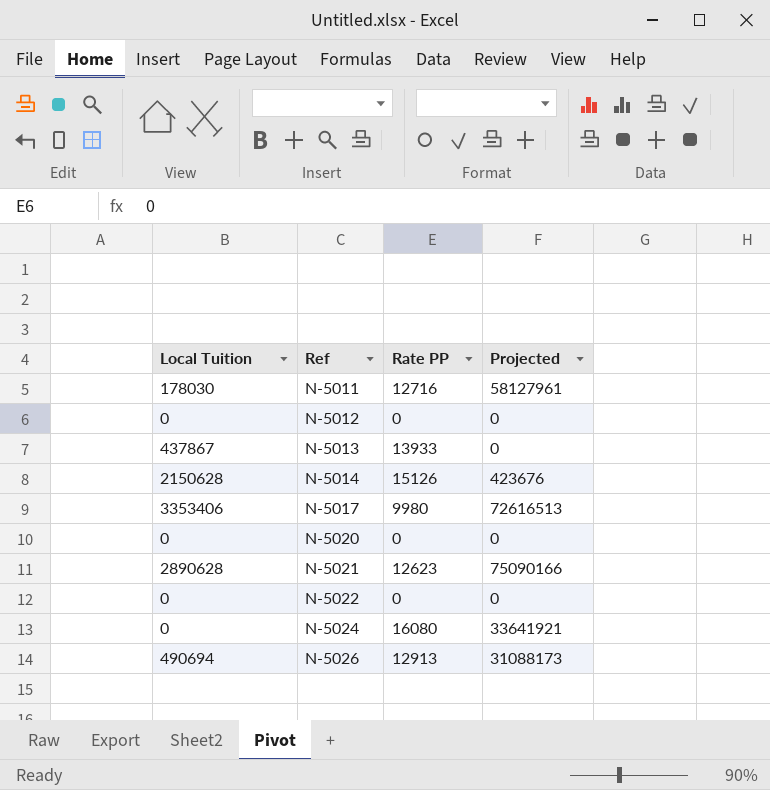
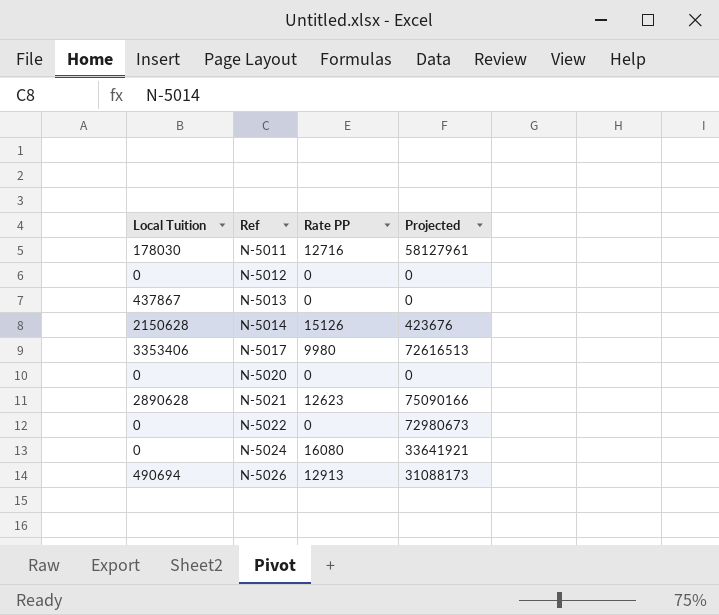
N-5013 | Rate PP: 13933 -> 0
N-5022 | Projected: 0 -> 72980673

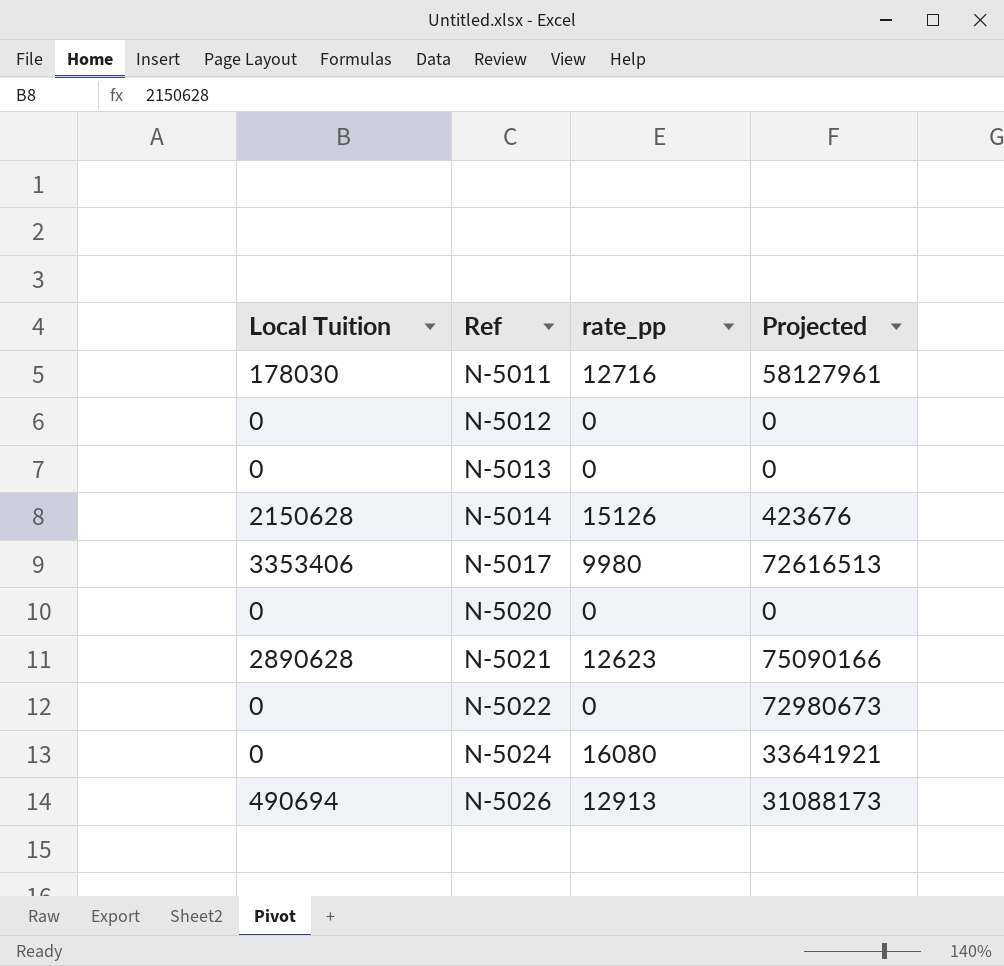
column name: Rate PP -> rate_pp
N-5013 | Local Tuition: 437867 -> 0

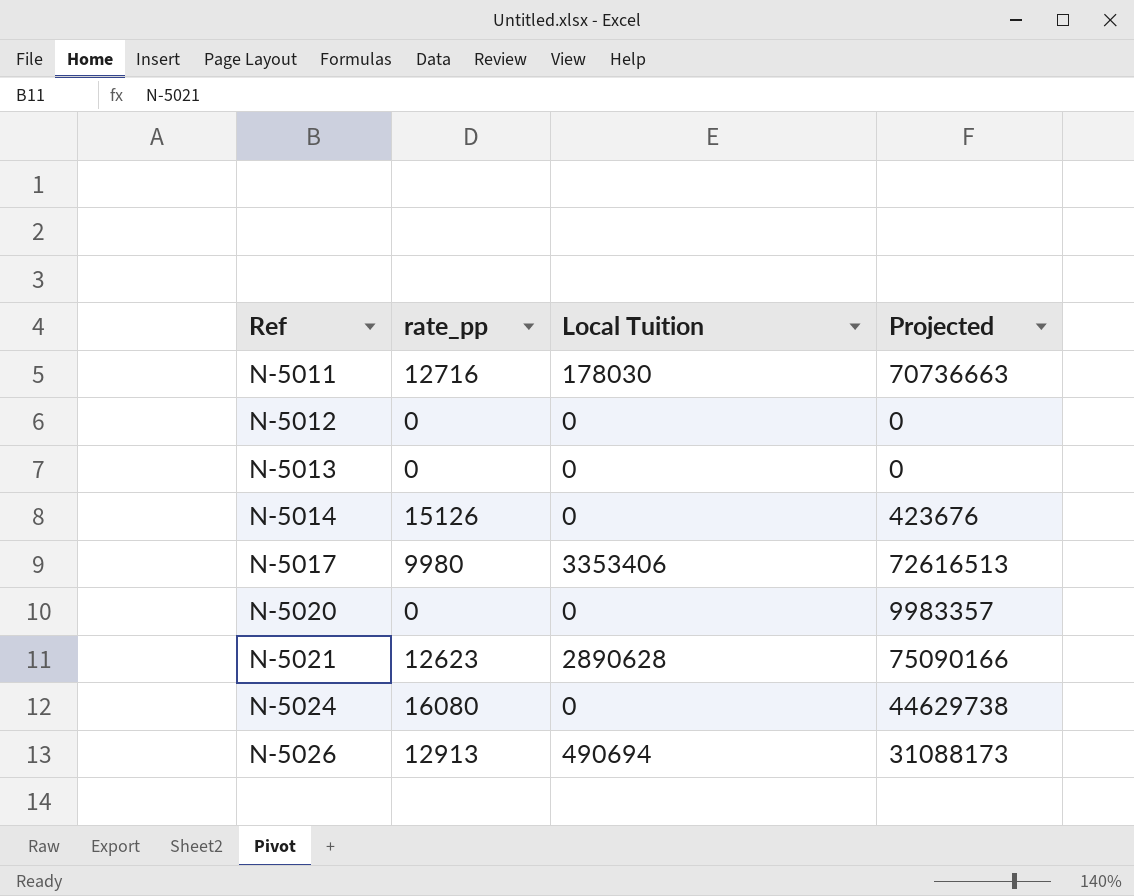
column Local Tuition | position: 1 -> 3
row N-5022: 0 | 0 | 72980673 -> none
N-5011 | Projected: 58127961 -> 70736663
N-5014 | Local Tuition: 2150628 -> 0
N-5020 | Projected: 0 -> 9983357
N-5024 | Projected: 33641921 -> 44629738

